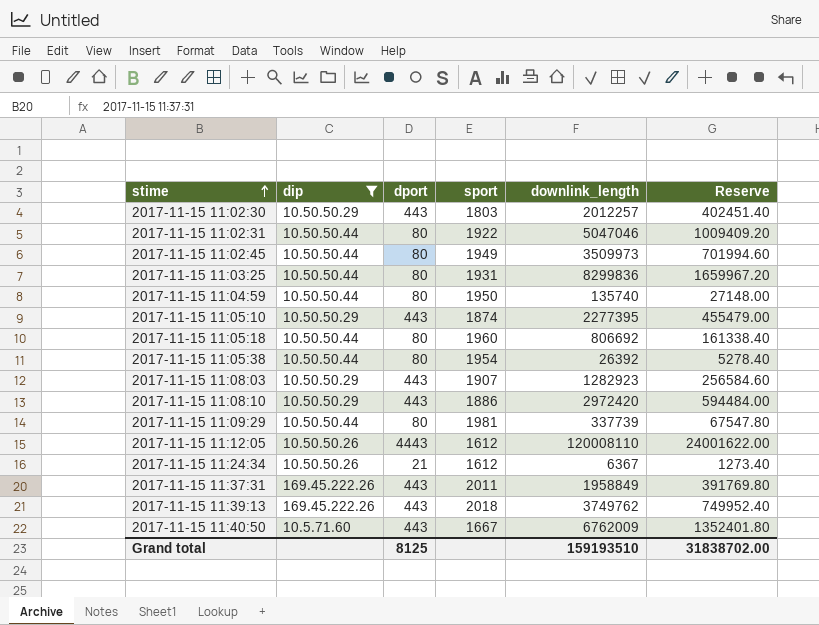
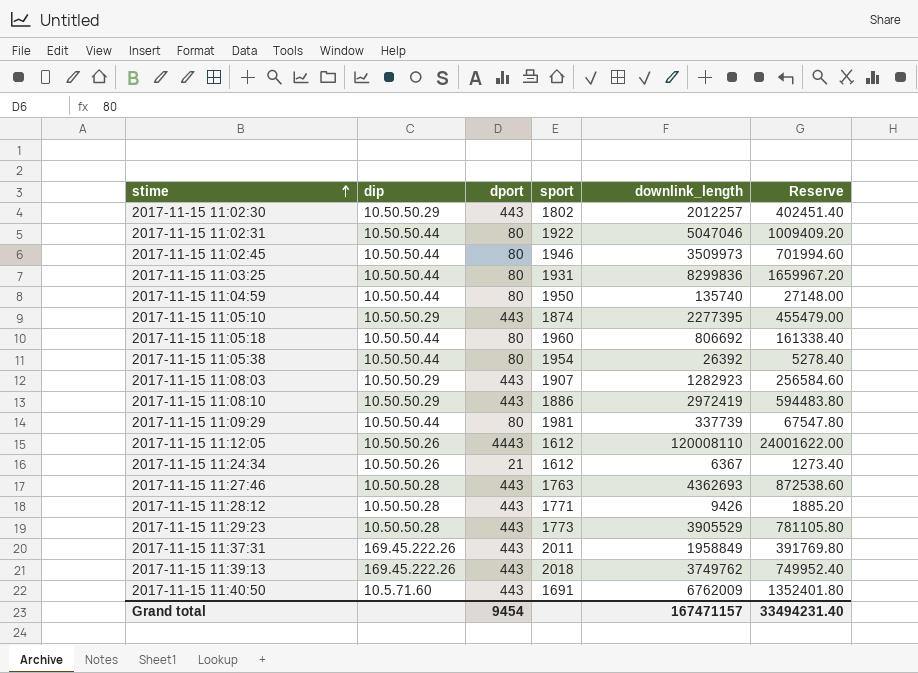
filter: dip != 10.50.50.28 -> none
2017-11-15 11:02:30 | sport: 1803 -> 1802
2017-11-15 11:02:45 | sport: 1949 -> 1946
2017-11-15 11:08:10 | downlink_length: 2972420 -> 2972419
2017-11-15 11:08:10 | Reserve: 594484.00 -> 594483.80
2017-11-15 11:40:50 | sport: 1667 -> 1691
Grand total | dport: 8125 -> 9454
Grand total | downlink_length: 159193510 -> 167471157
Grand total | Reserve: 31838702.00 -> 33494231.40

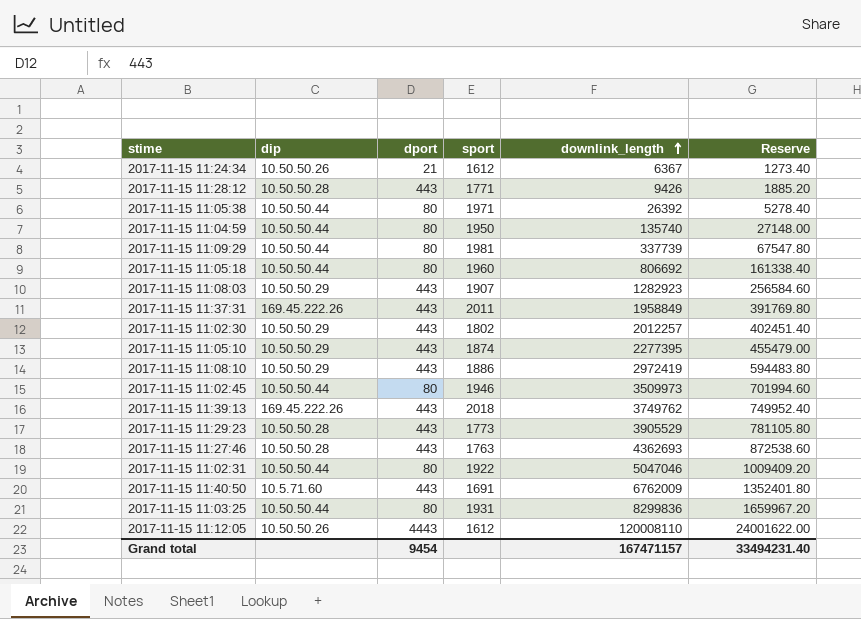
row order: stime ascending -> downlink_length ascending
2017-11-15 11:05:38 | sport: 1954 -> 1971

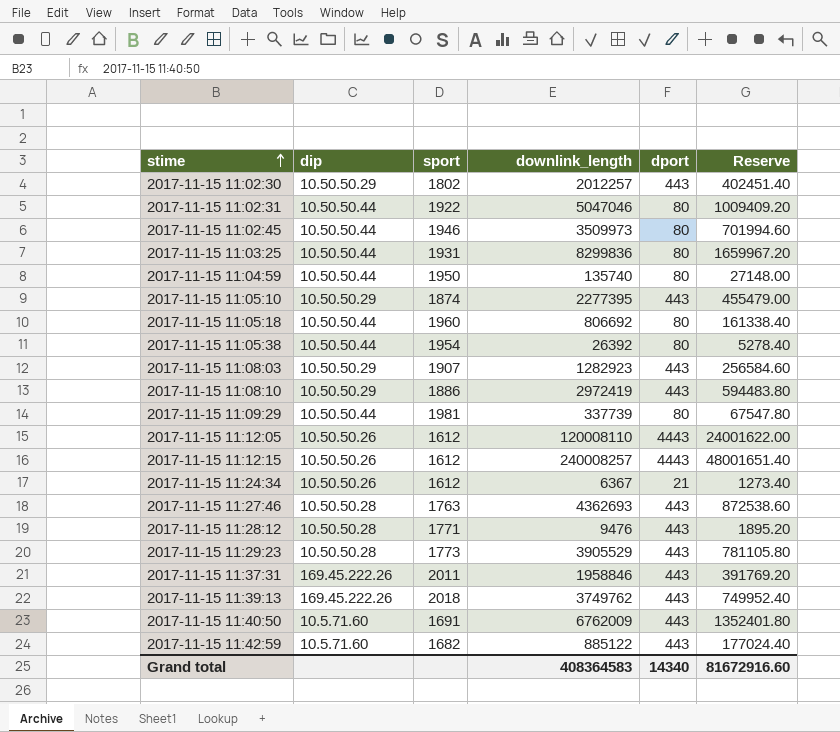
row order: downlink_length ascending -> stime ascending
column dport | position: 3 -> 5
2017-11-15 11:05:38 | sport: 1971 -> 1954
row 2017-11-15 11:12:15: none -> 10.50.50.26 | 1612 | 240008257 | 4443 | 48001651.40
2017-11-15 11:28:12 | downlink_length: 9426 -> 9476
2017-11-15 11:28:12 | Reserve: 1885.20 -> 1895.20
2017-11-15 11:37:31 | downlink_length: 1958849 -> 1958846
2017-11-15 11:37:31 | Reserve: 391769.80 -> 391769.20
row 2017-11-15 11:42:59: none -> 10.5.71.60 | 1682 | 885122 | 443 | 177024.40
Grand total | downlink_length: 167471157 -> 408364583
Grand total | dport: 9454 -> 14340
Grand total | Reserve: 33494231.40 -> 81672916.60

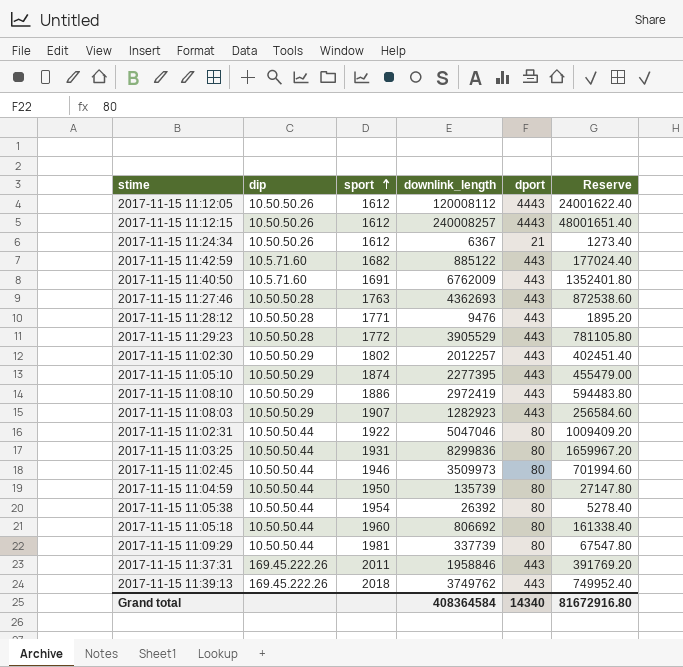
row order: stime ascending -> sport ascending
2017-11-15 11:12:05 | downlink_length: 120008110 -> 120008112
2017-11-15 11:12:05 | Reserve: 24001622.00 -> 24001622.40
2017-11-15 11:29:23 | sport: 1773 -> 1772
2017-11-15 11:04:59 | downlink_length: 135740 -> 135739
2017-11-15 11:04:59 | Reserve: 27148.00 -> 27147.80
Grand total | downlink_length: 408364583 -> 408364584
Grand total | Reserve: 81672916.60 -> 81672916.80

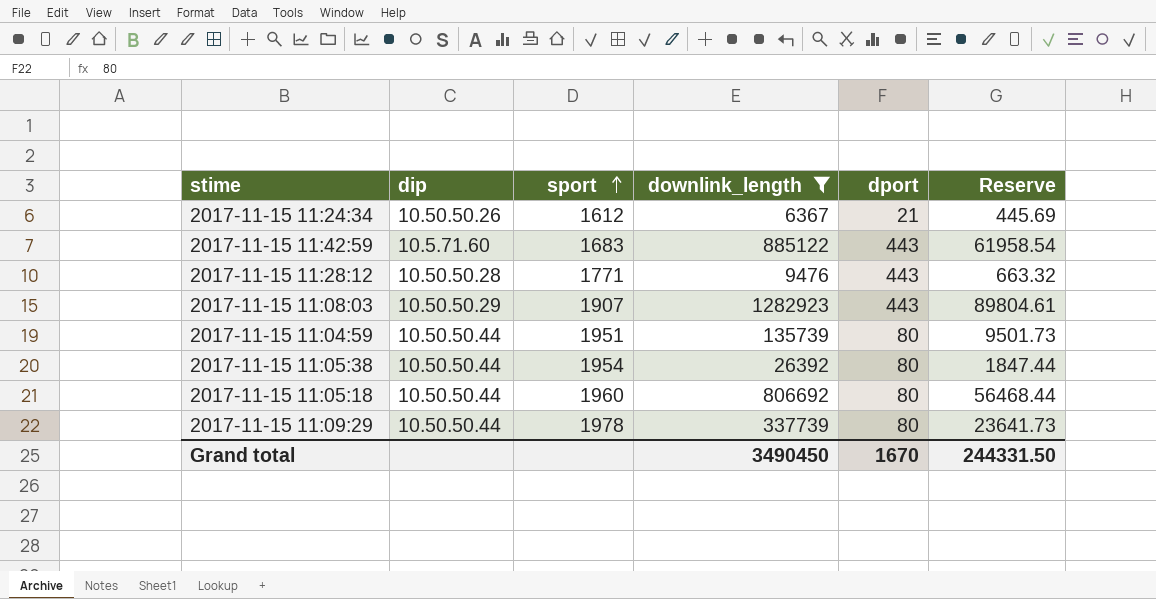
filter: none -> downlink_length <= 1282923
column Reserve | formula: [downlink_length] * 0.2 -> [downlink_length] * 0.07
2017-11-15 11:42:59 | sport: 1682 -> 1683
2017-11-15 11:04:59 | sport: 1950 -> 1951
2017-11-15 11:09:29 | sport: 1981 -> 1978
Grand total | downlink_length: 408364584 -> 3490450
Grand total | dport: 14340 -> 1670
Grand total | Reserve: 81672916.80 -> 244331.50

